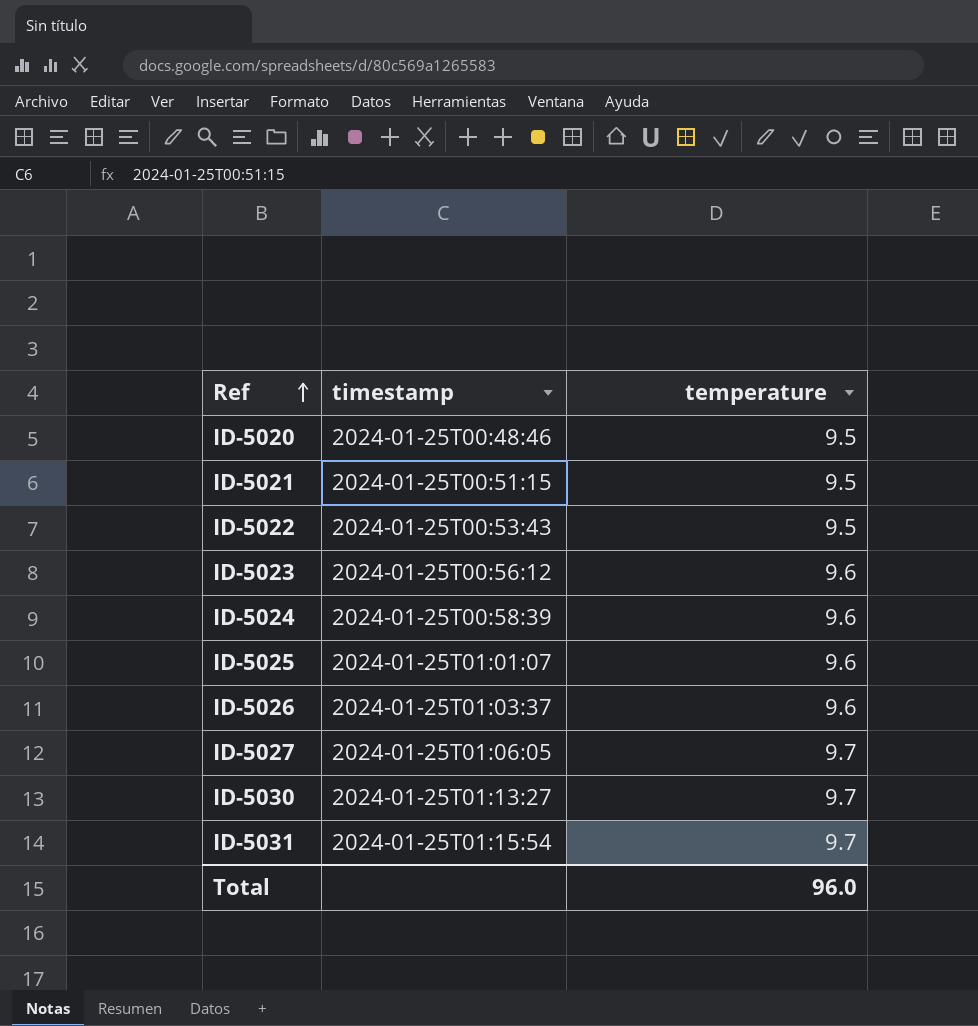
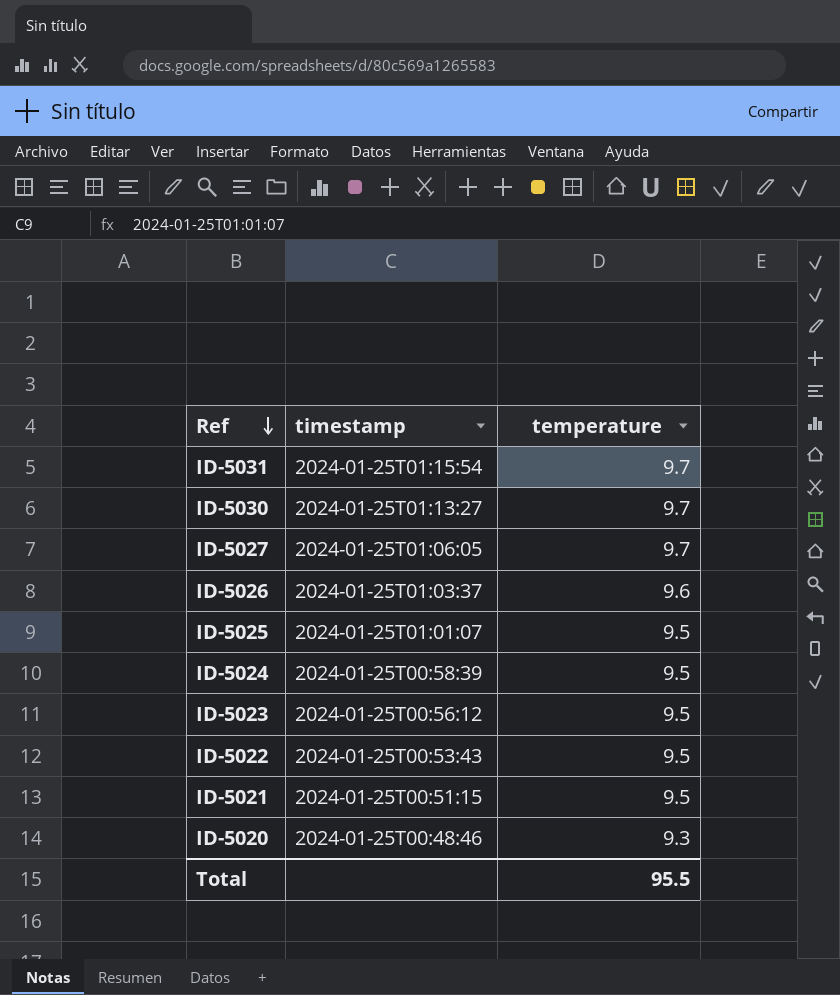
row order: Ref ascending -> Ref descending
ID-5025 | temperature: 9.6 -> 9.5
ID-5024 | temperature: 9.6 -> 9.5
ID-5023 | temperature: 9.6 -> 9.5
ID-5020 | temperature: 9.5 -> 9.3
Total | temperature: 96.0 -> 95.5

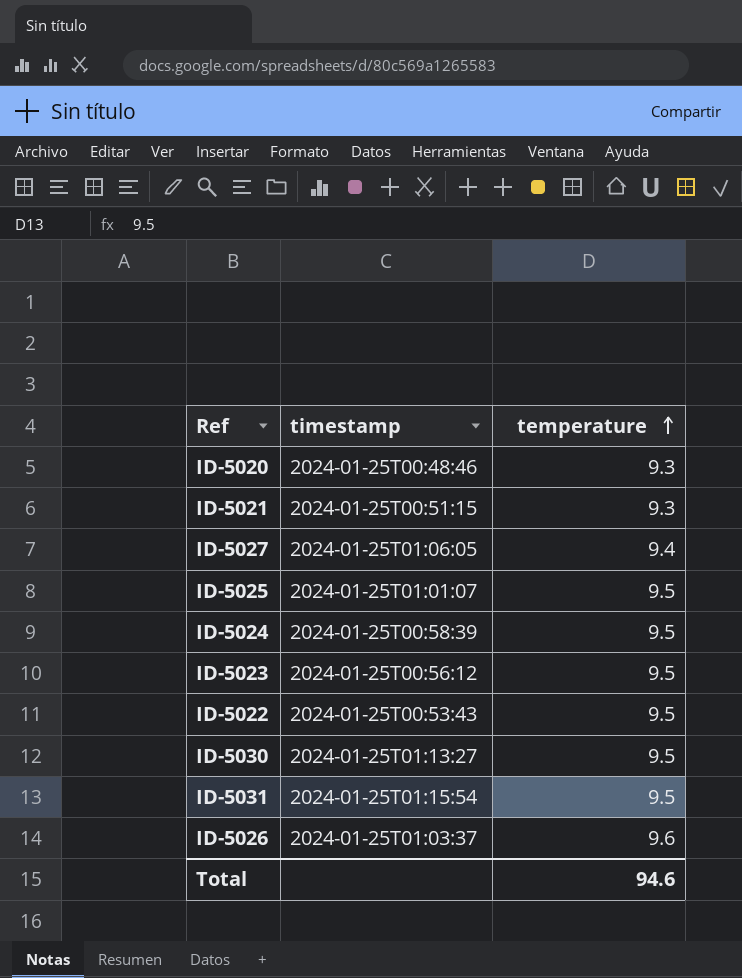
row order: Ref descending -> temperature ascending
ID-5021 | temperature: 9.5 -> 9.3
ID-5027 | temperature: 9.7 -> 9.4
ID-5030 | temperature: 9.7 -> 9.5
ID-5031 | temperature: 9.7 -> 9.5
Total | temperature: 95.5 -> 94.6

